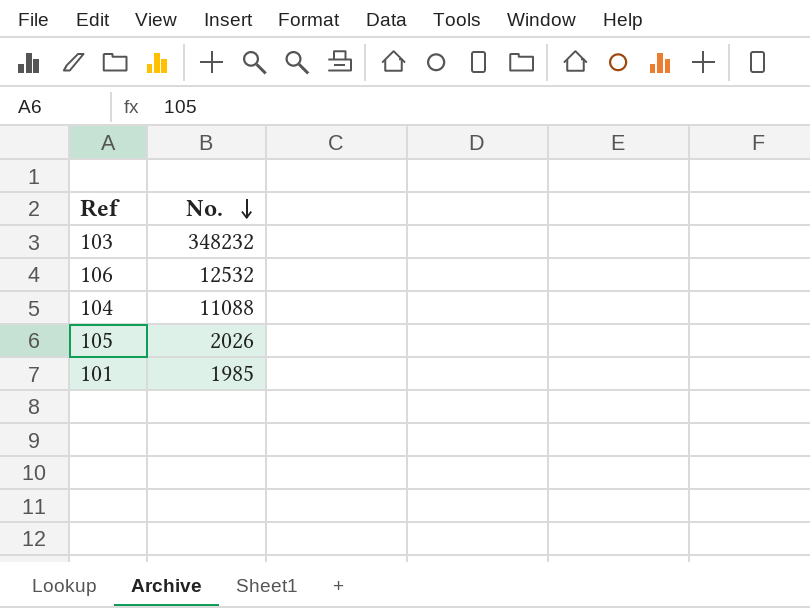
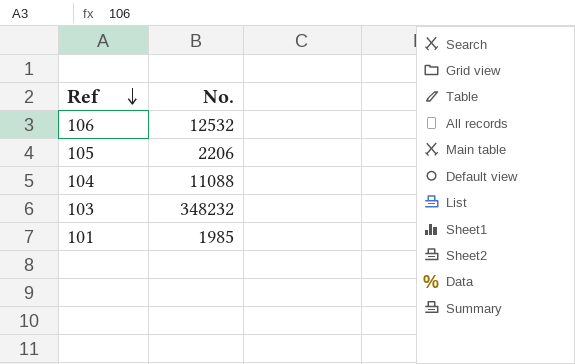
row order: No. descending -> Ref descending
105 | No.: 2026 -> 2206

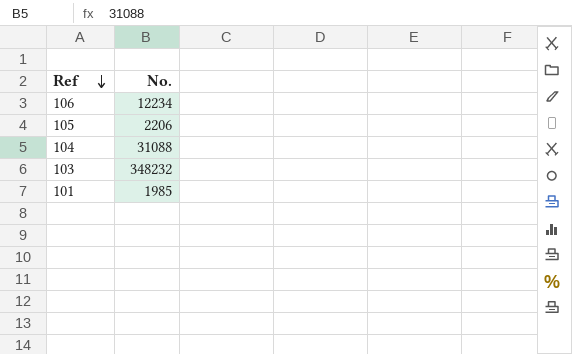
106 | No.: 12532 -> 12234
104 | No.: 11088 -> 31088

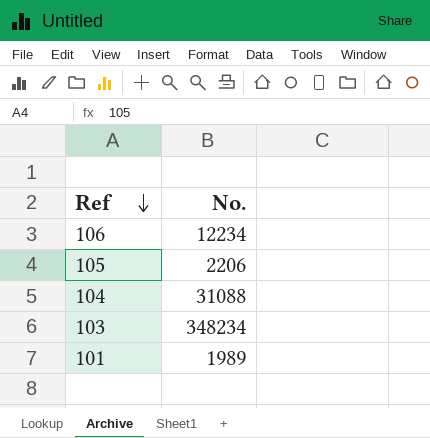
103 | No.: 348232 -> 348234
101 | No.: 1985 -> 1989

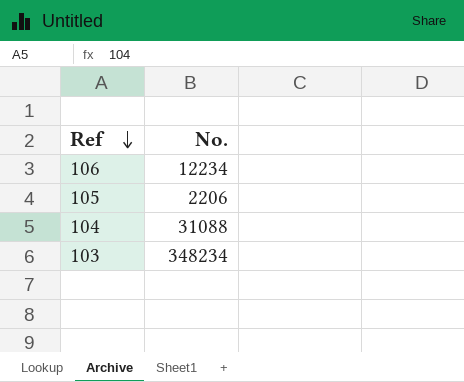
row 101: 1989 -> none

